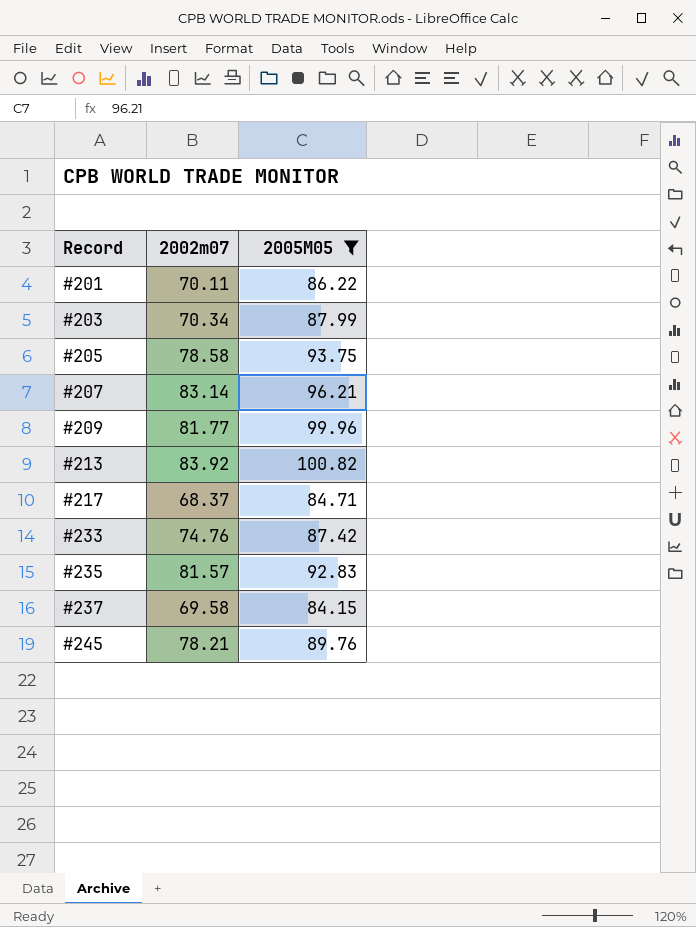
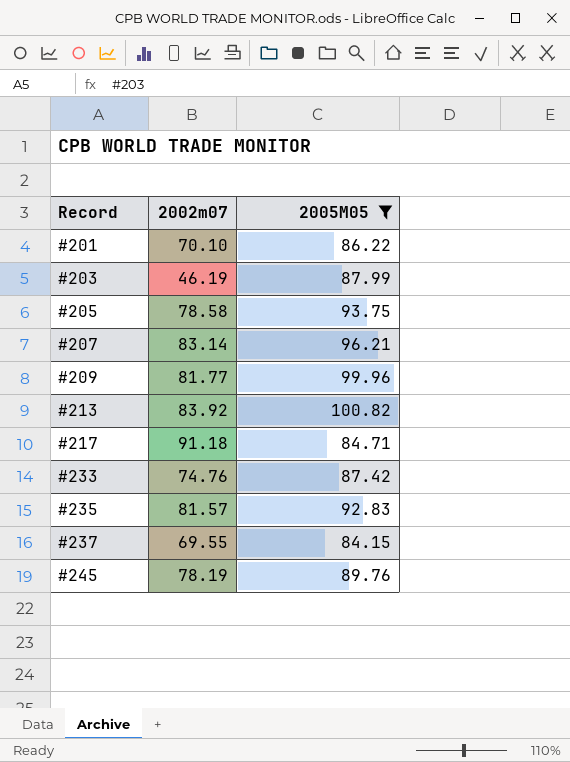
#201 | 2002m07: 70.11 -> 70.10
#203 | 2002m07: 70.34 -> 46.19
#217 | 2002m07: 68.37 -> 91.18
#237 | 2002m07: 69.58 -> 69.55
#245 | 2002m07: 78.21 -> 78.19

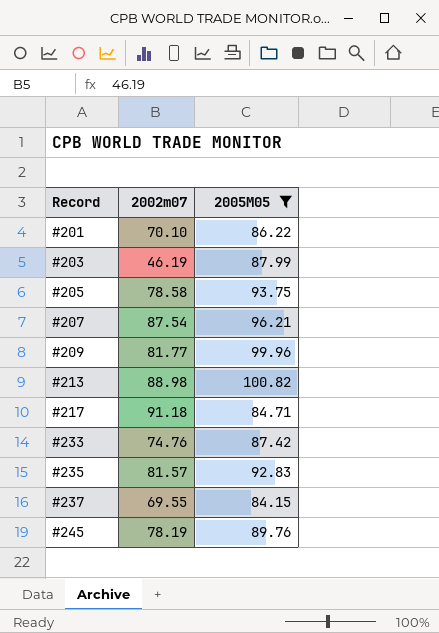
#207 | 2002m07: 83.14 -> 87.54
#213 | 2002m07: 83.92 -> 88.98

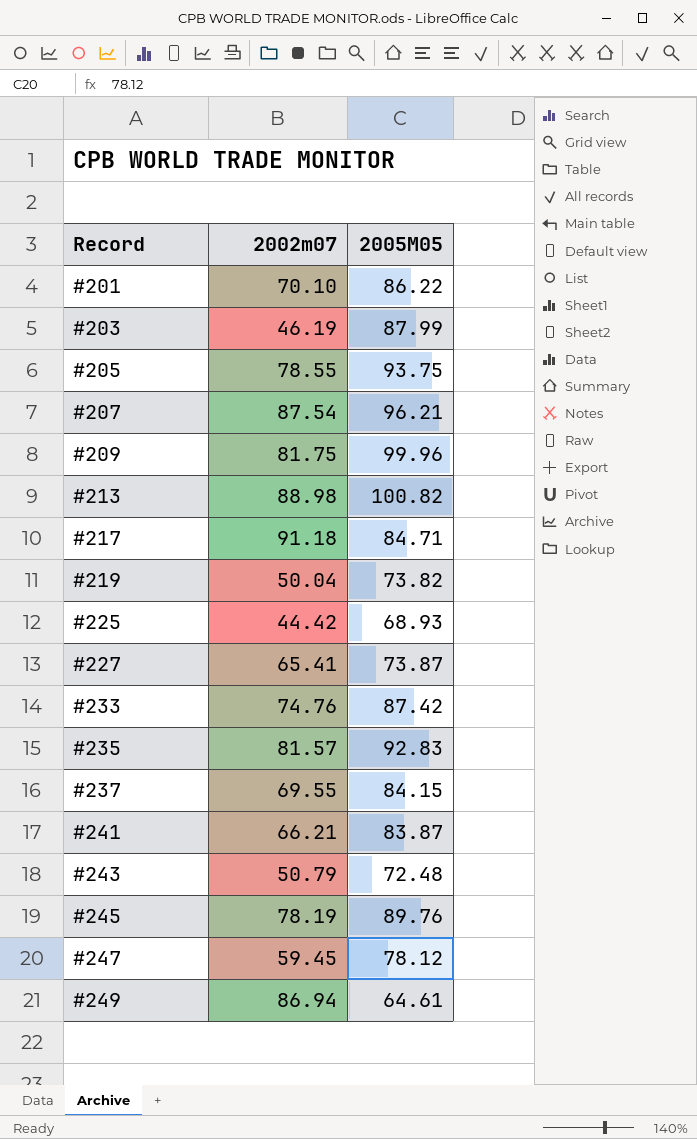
filter: 2005M05 >= 84.15 -> none
#205 | 2002m07: 78.58 -> 78.55
#209 | 2002m07: 81.77 -> 81.75

